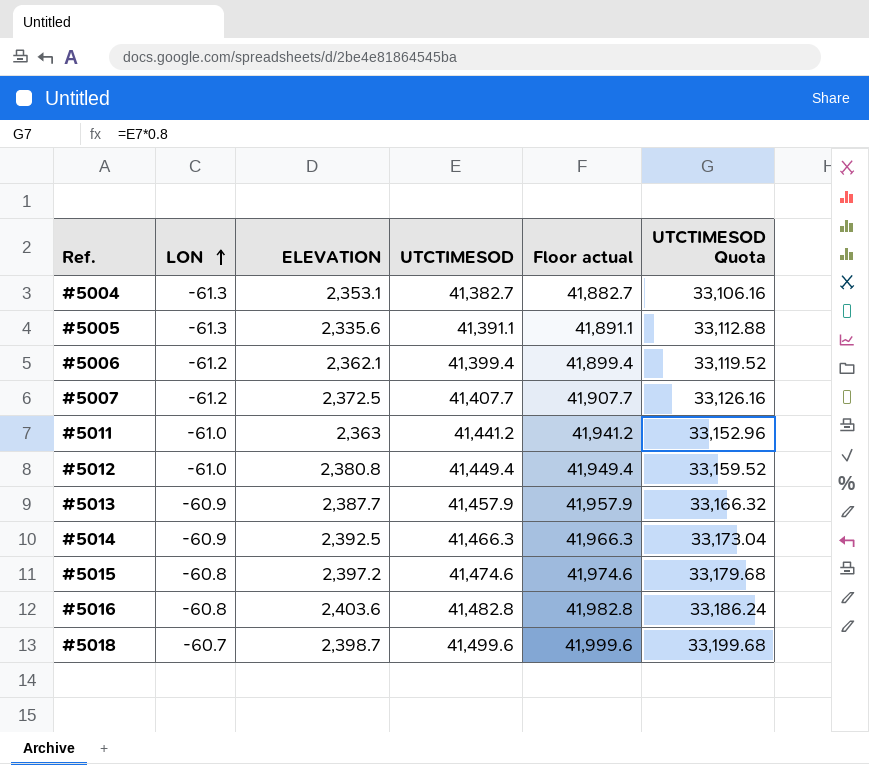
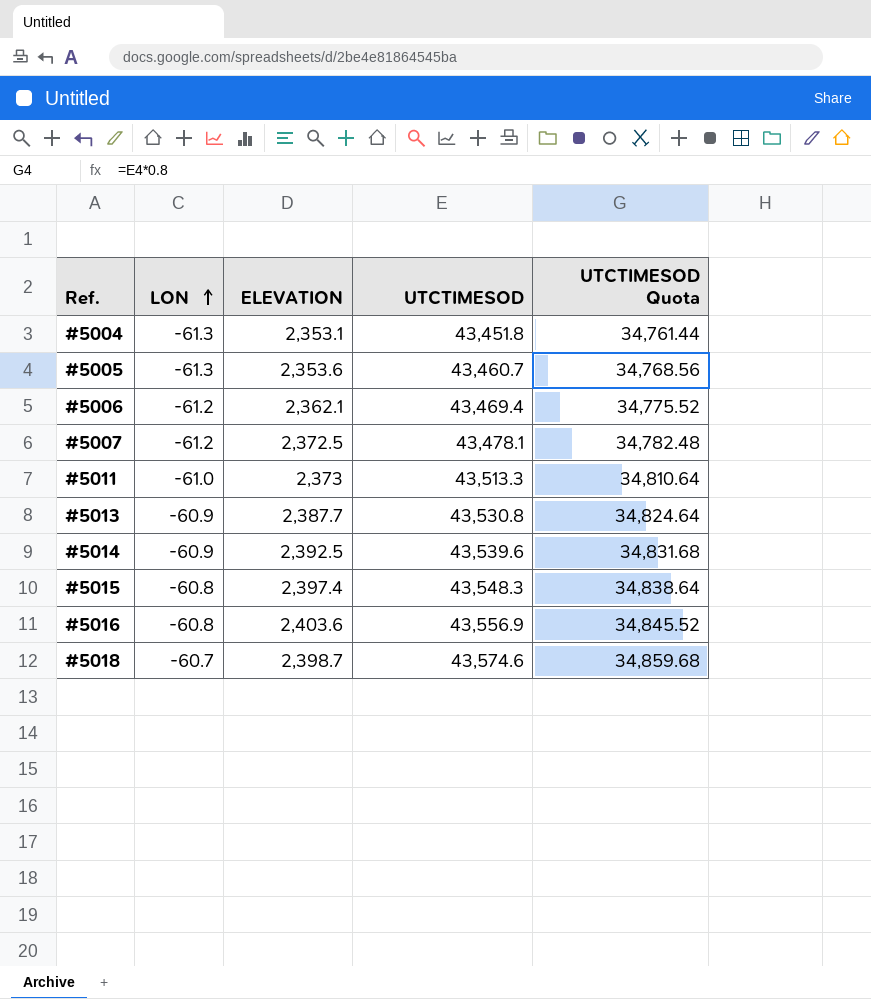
column Floor actual | formula: [UTCTIMESOD] + 500 -> none
row #5012: -61.0 | 2,380.8 | 41,449.4 | 41,949.4 | 33,159.52 -> none
#5004 | UTCTIMESOD: 41,382.7 -> 43,451.8
#5004 | UTCTIMESOD Quota: 33,106.16 -> 34,761.44
#5005 | ELEVATION: 2,335.6 -> 2,353.6
#5005 | UTCTIMESOD: 41,391.1 -> 43,460.7
#5005 | UTCTIMESOD Quota: 33,112.88 -> 34,768.56
#5006 | UTCTIMESOD: 41,399.4 -> 43,469.4
#5006 | UTCTIMESOD Quota: 33,119.52 -> 34,775.52
#5007 | UTCTIMESOD: 41,407.7 -> 43,478.1
#5007 | UTCTIMESOD Quota: 33,126.16 -> 34,782.48
#5011 | ELEVATION: 2,363 -> 2,373
#5011 | UTCTIMESOD: 41,441.2 -> 43,513.3
#5011 | UTCTIMESOD Quota: 33,152.96 -> 34,810.64
#5013 | UTCTIMESOD: 41,457.9 -> 43,530.8
#5013 | UTCTIMESOD Quota: 33,166.32 -> 34,824.64
#5014 | UTCTIMESOD: 41,466.3 -> 43,539.6
#5014 | UTCTIMESOD Quota: 33,173.04 -> 34,831.68
#5015 | ELEVATION: 2,397.2 -> 2,397.4
#5015 | UTCTIMESOD: 41,474.6 -> 43,548.3
#5015 | UTCTIMESOD Quota: 33,179.68 -> 34,838.64
#5016 | UTCTIMESOD: 41,482.8 -> 43,556.9
#5016 | UTCTIMESOD Quota: 33,186.24 -> 34,845.52
#5018 | UTCTIMESOD: 41,499.6 -> 43,574.6
#5018 | UTCTIMESOD Quota: 33,199.68 -> 34,859.68

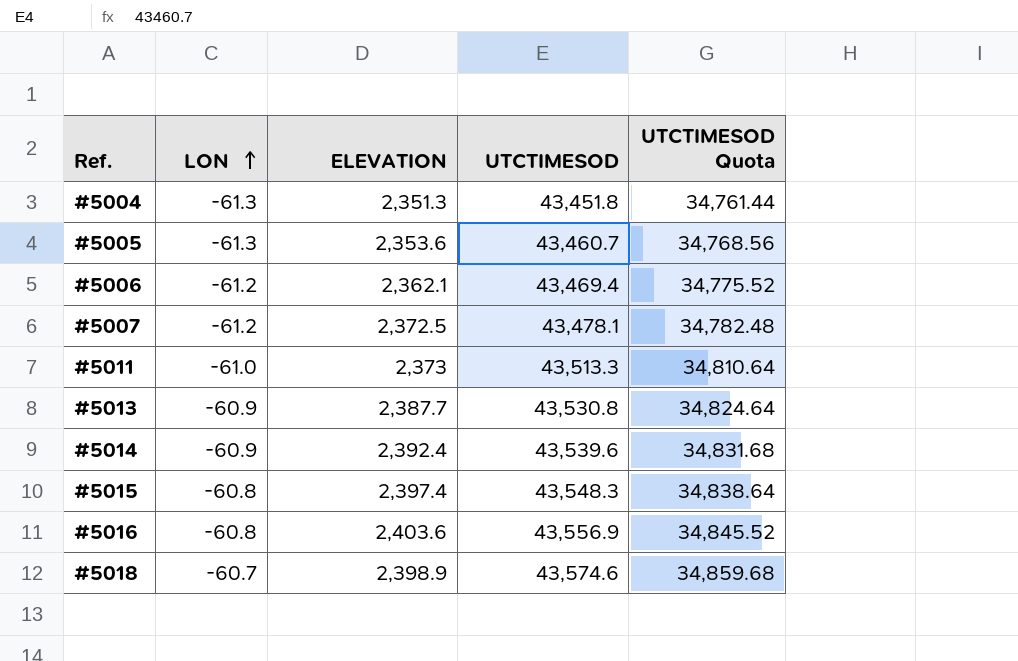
#5004 | ELEVATION: 2,353.1 -> 2,351.3
#5014 | ELEVATION: 2,392.5 -> 2,392.4
#5018 | ELEVATION: 2,398.7 -> 2,398.9

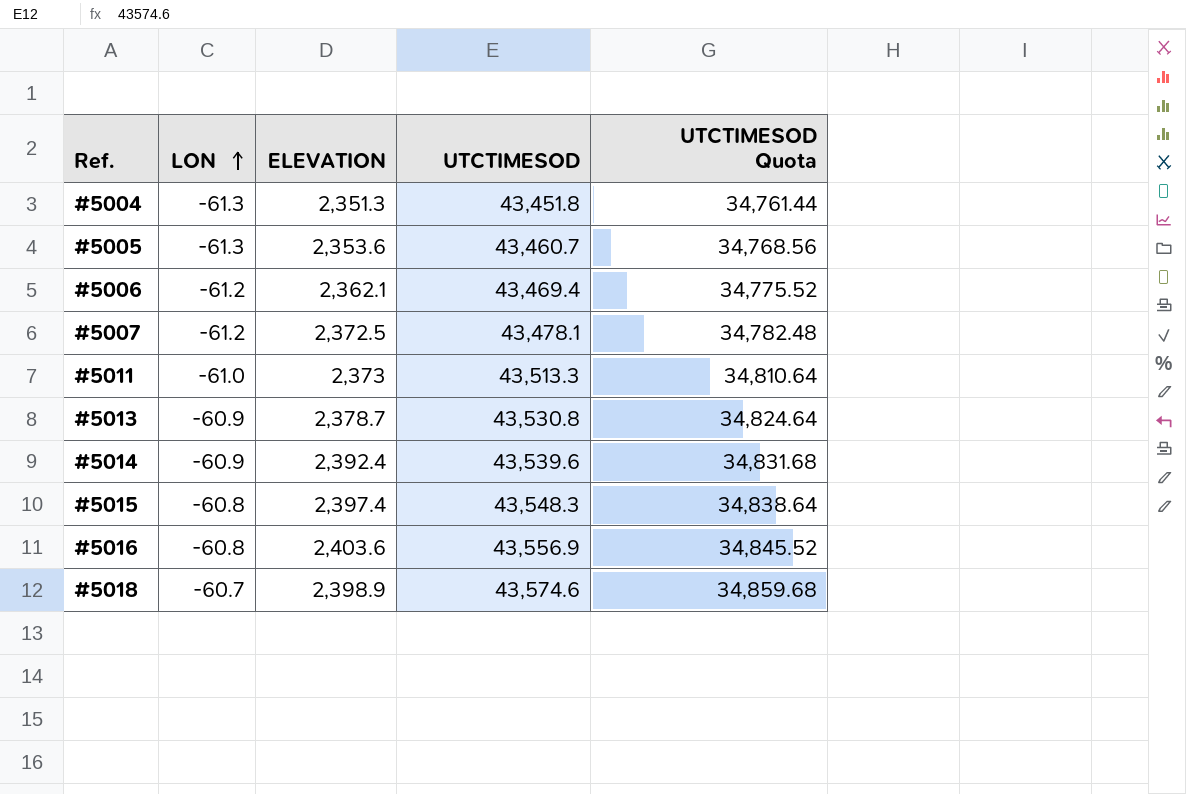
#5013 | ELEVATION: 2,387.7 -> 2,378.7

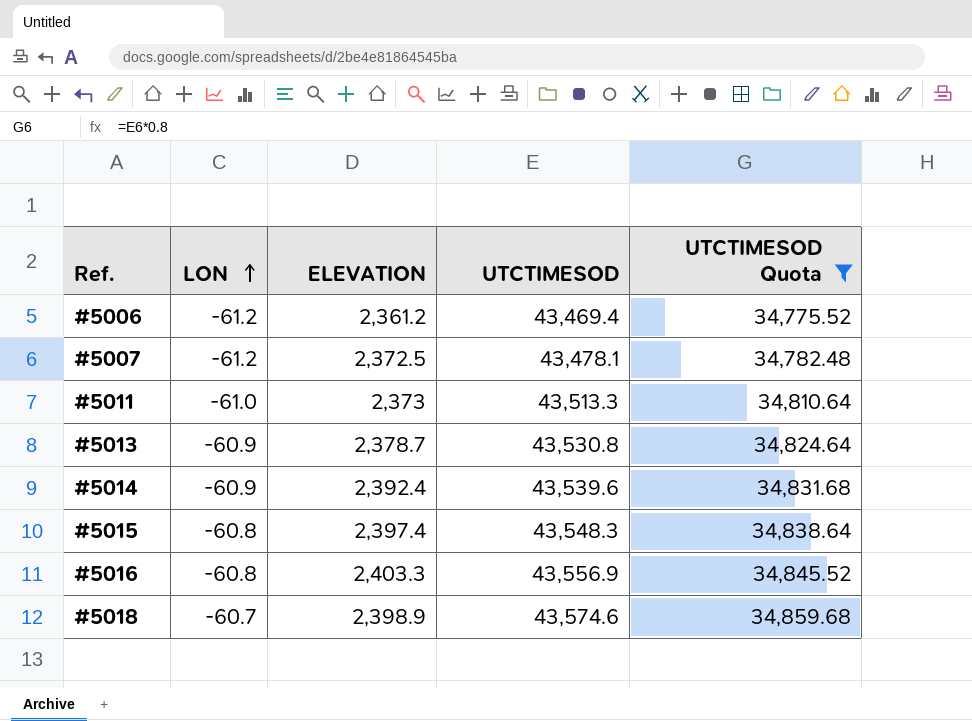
filter: none -> UTCTIMESOD Quota >= 34,775.52
#5006 | ELEVATION: 2,362.1 -> 2,361.2
#5016 | ELEVATION: 2,403.6 -> 2,403.3

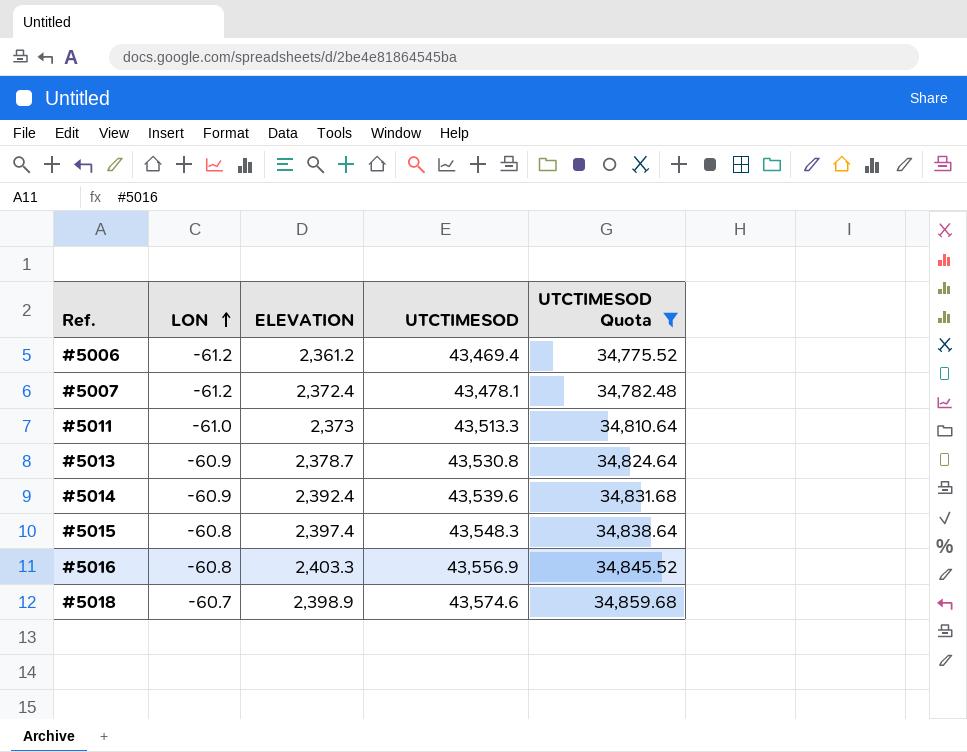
#5007 | ELEVATION: 2,372.5 -> 2,372.4

